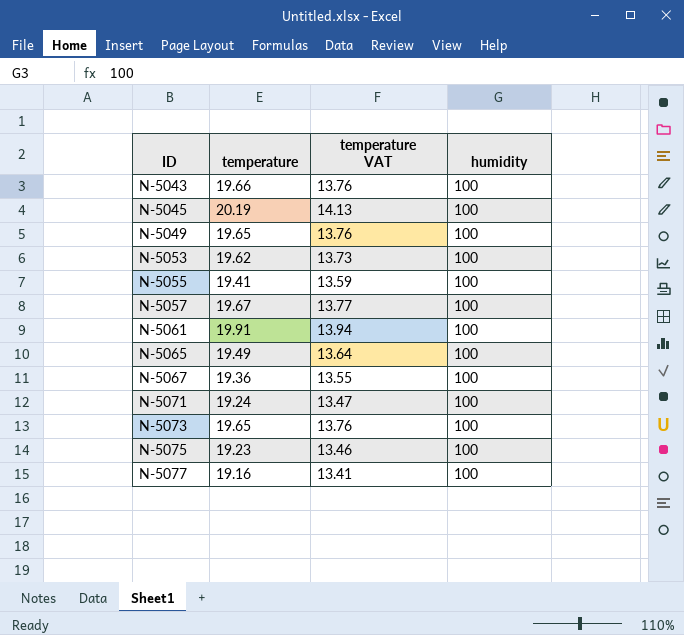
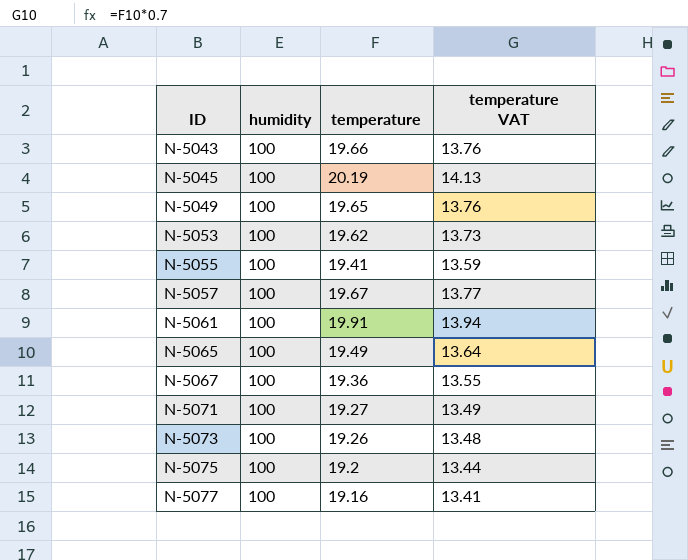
column humidity | position: 4 -> 2
N-5071 | temperature: 19.24 -> 19.27
N-5071 | temperature VAT: 13.47 -> 13.49
N-5073 | temperature: 19.65 -> 19.26
N-5073 | temperature VAT: 13.76 -> 13.48
N-5075 | temperature: 19.23 -> 19.2
N-5075 | temperature VAT: 13.46 -> 13.44

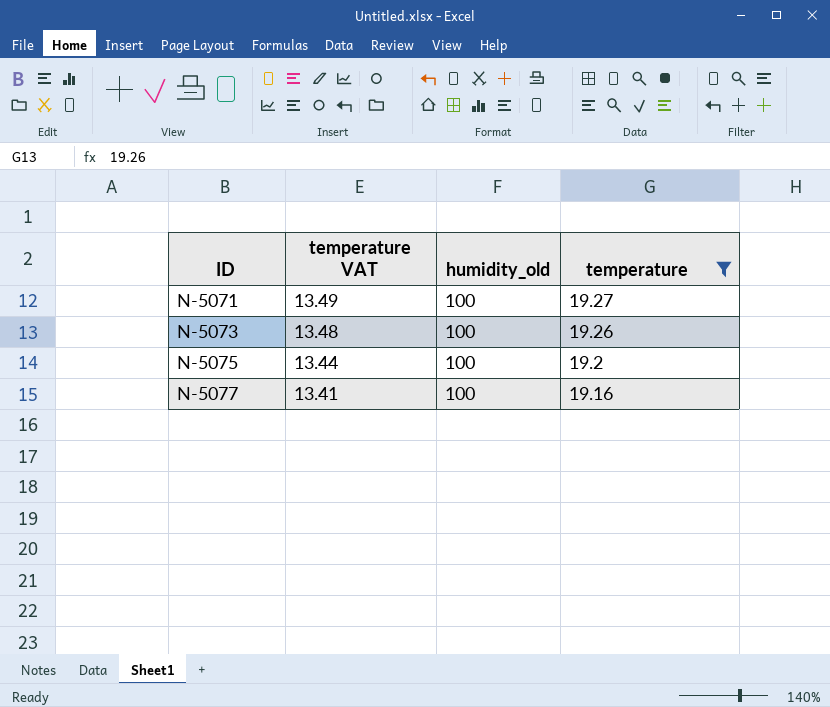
filter: none -> temperature <= 19.27
column temperature VAT | position: 4 -> 2
column name: humidity -> humidity_old

